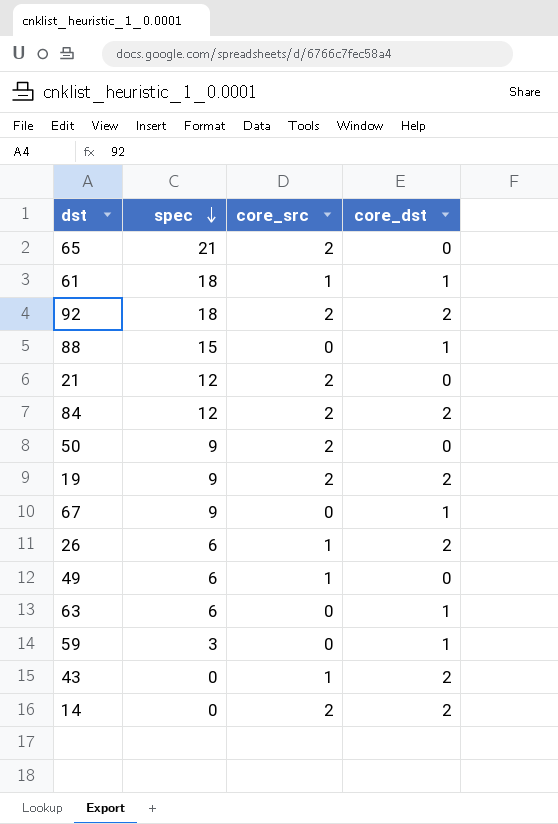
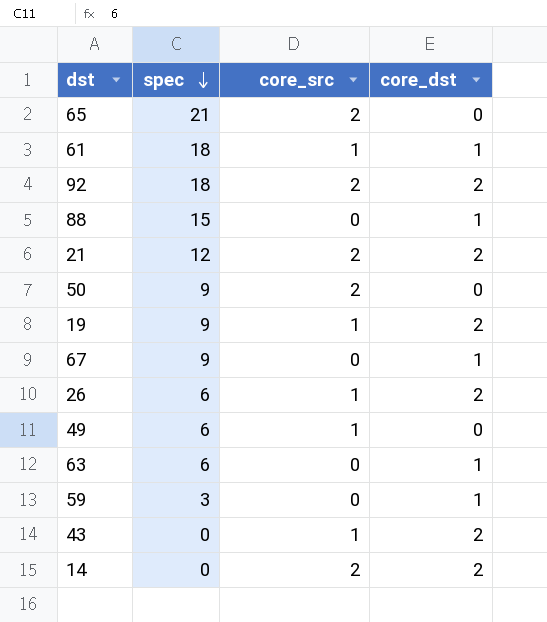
row 84: 12 | 2 | 2 -> none
21 | core_dst: 0 -> 2
19 | core_src: 2 -> 1

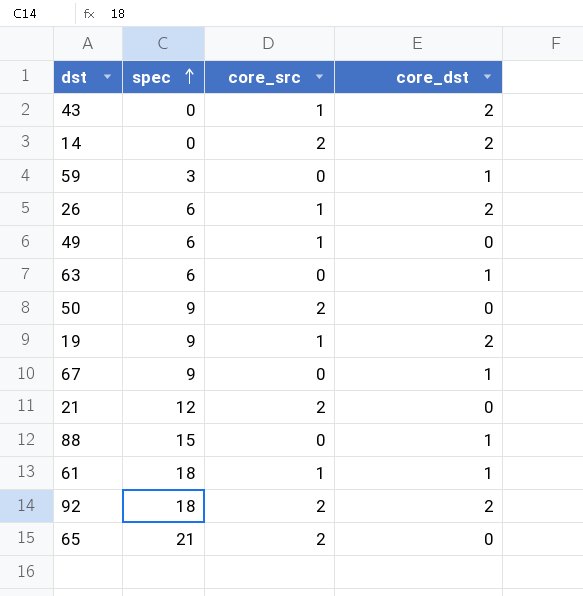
row order: spec descending -> spec ascending
21 | core_dst: 2 -> 0

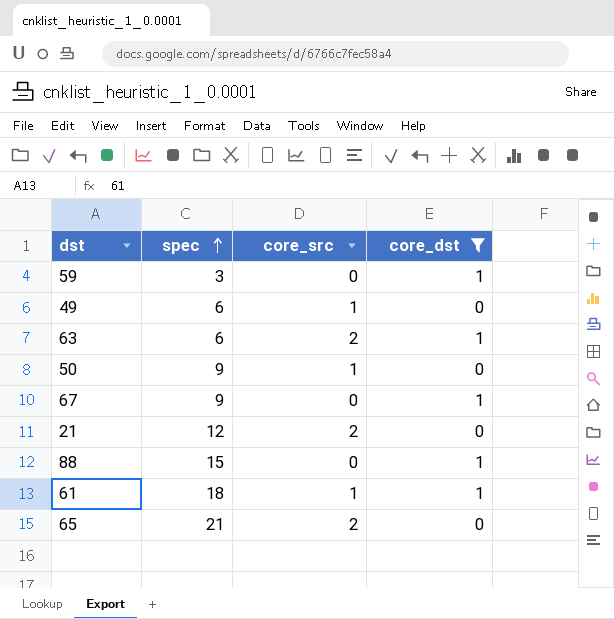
filter: none -> core_dst != 2
63 | core_src: 0 -> 2
50 | core_src: 2 -> 1

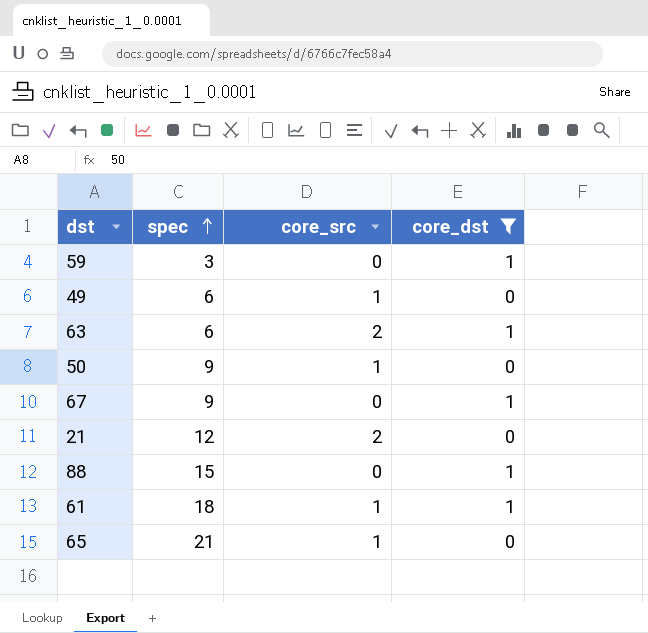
65 | core_src: 2 -> 1

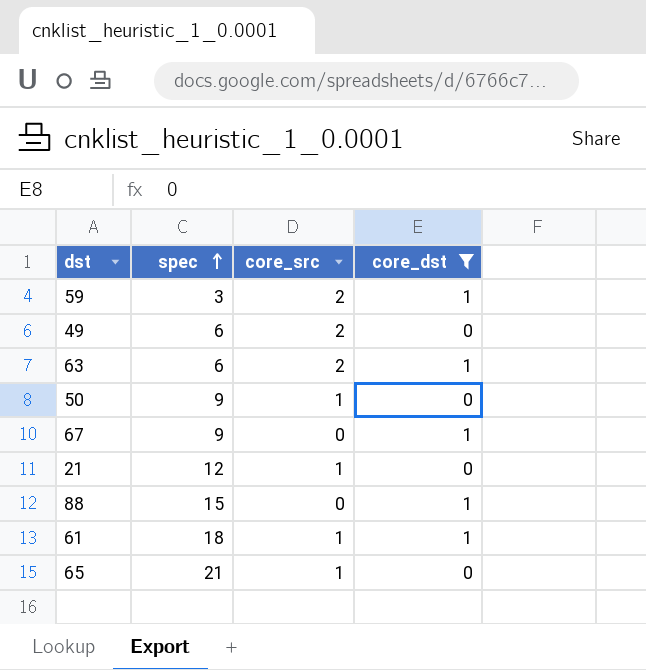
59 | core_src: 0 -> 2
49 | core_src: 1 -> 2
21 | core_src: 2 -> 1

